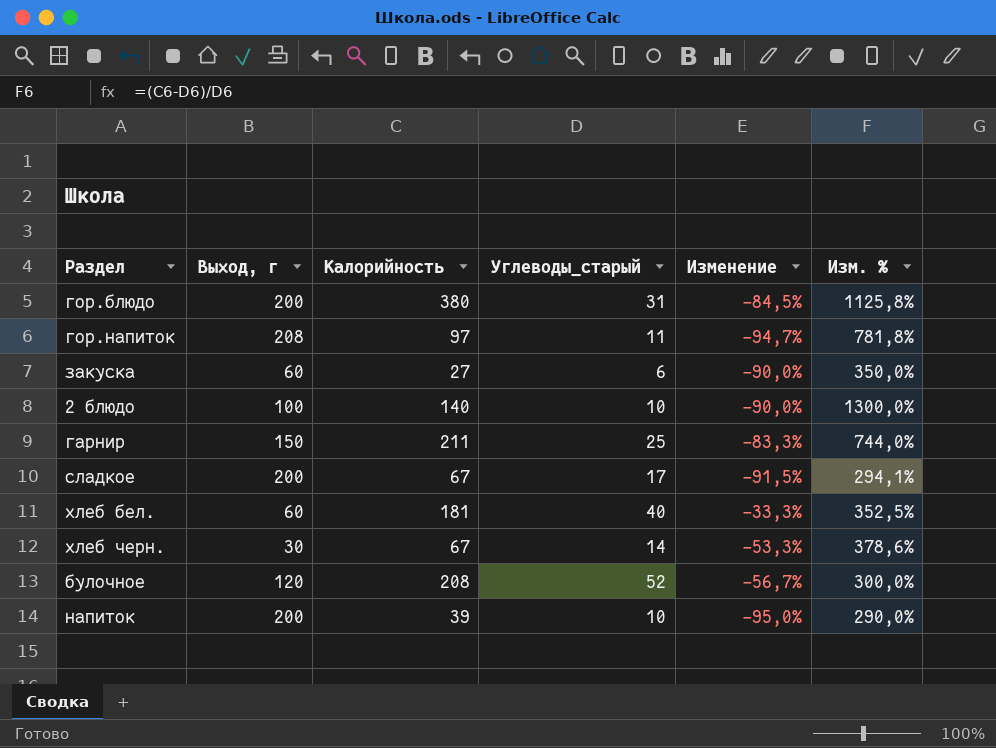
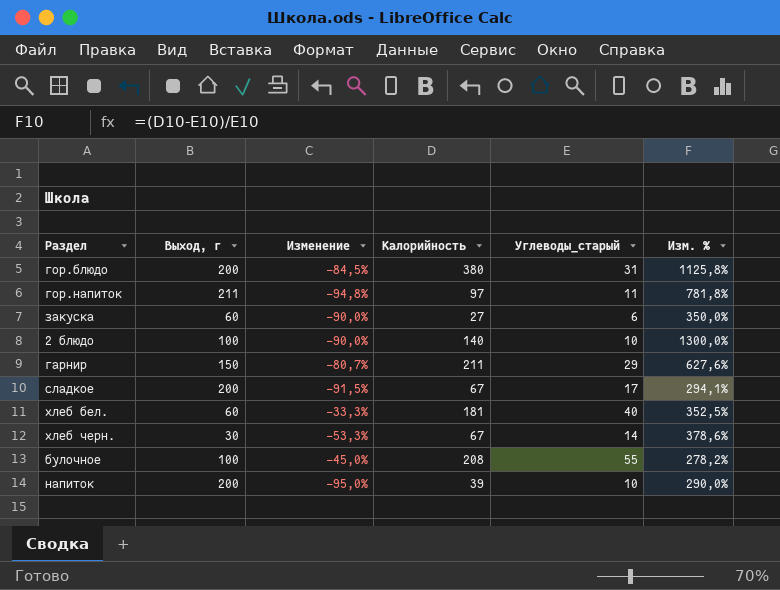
column Изменение | position: 5 -> 3
гор.напиток | Выход, г: 208 -> 211
гор.напиток | Изменение: -94,7% -> -94,8%
гарнир | Изменение: -83,3% -> -80,7%
гарнир | Углеводы_старый: 25 -> 29
гарнир | Изм. %: 744,0% -> 627,6%
булочное | Выход, г: 120 -> 100
булочное | Изменение: -56,7% -> -45,0%
булочное | Углеводы_старый: 52 -> 55
булочное | Изм. %: 300,0% -> 278,2%

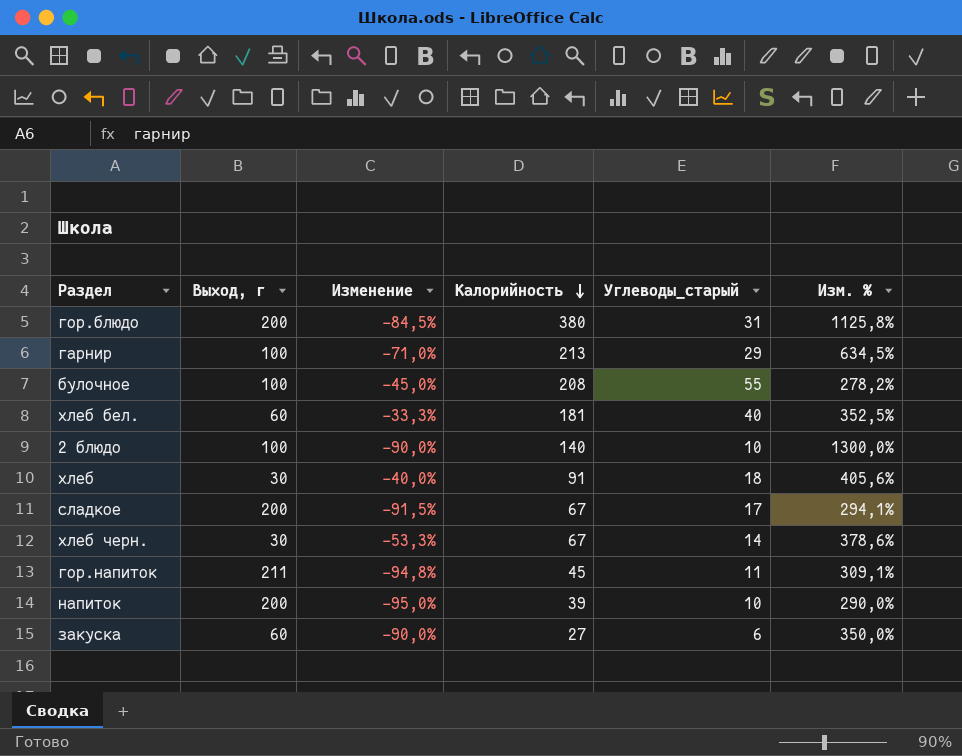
row order: none -> Калорийность descending
гарнир | Выход, г: 150 -> 100
гарнир | Изменение: -80,7% -> -71,0%
гарнир | Калорийность: 211 -> 213
гарнир | Изм. %: 627,6% -> 634,5%
row хлеб: none -> 30 | -40,0% | 91 | 18 | 405,6%
гор.напиток | Калорийность: 97 -> 45
гор.напиток | Изм. %: 781,8% -> 309,1%

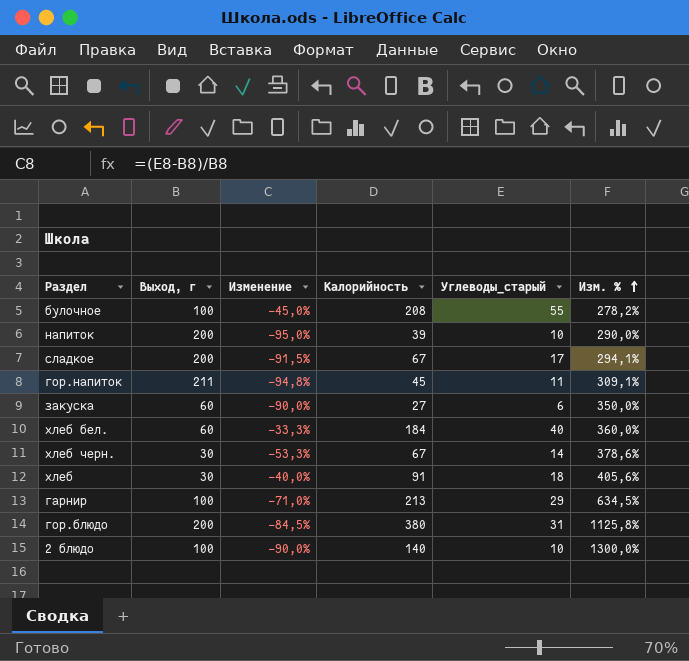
row order: Калорийность descending -> Изм. % ascending
хлеб бел. | Калорийность: 181 -> 184
хлеб бел. | Изм. %: 352,5% -> 360,0%

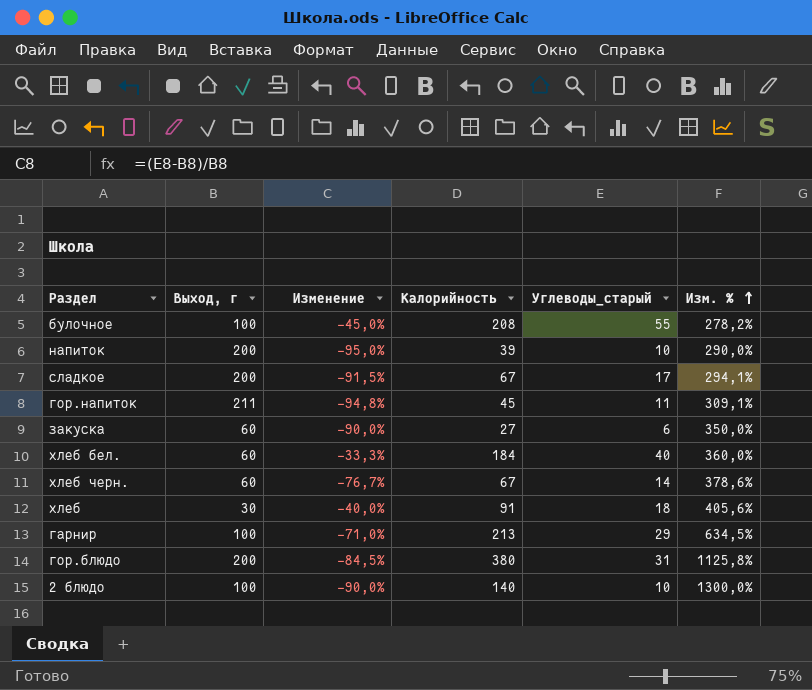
хлеб черн. | Выход, г: 30 -> 60
хлеб черн. | Изменение: -53,3% -> -76,7%

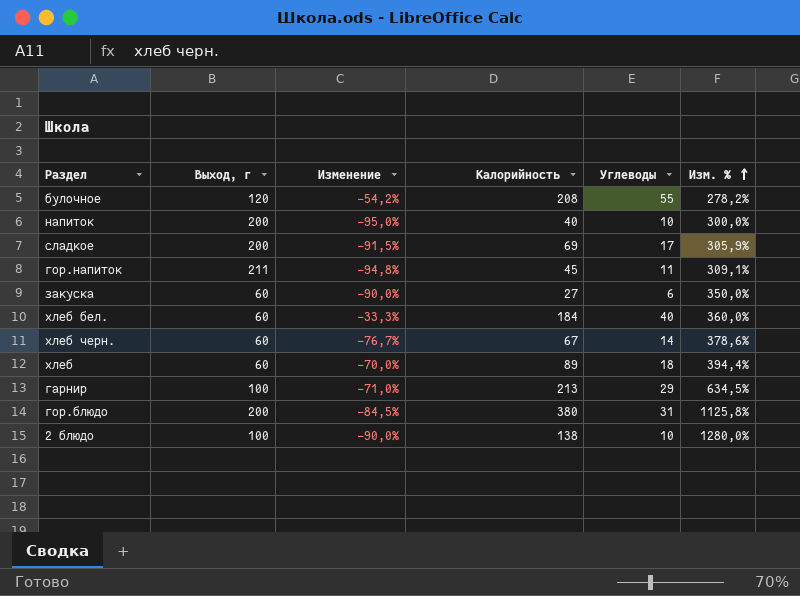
column name: Углеводы_старый -> Углеводы
булочное | Выход, г: 100 -> 120
булочное | Изменение: -45,0% -> -54,2%
напиток | Калорийность: 39 -> 40
напиток | Изм. %: 290,0% -> 300,0%
сладкое | Калорийность: 67 -> 69
сладкое | Изм. %: 294,1% -> 305,9%
хлеб | Выход, г: 30 -> 60
хлеб | Изменение: -40,0% -> -70,0%
хлеб | Калорийность: 91 -> 89
хлеб | Изм. %: 405,6% -> 394,4%
2 блюдо | Калорийность: 140 -> 138
2 блюдо | Изм. %: 1300,0% -> 1280,0%

